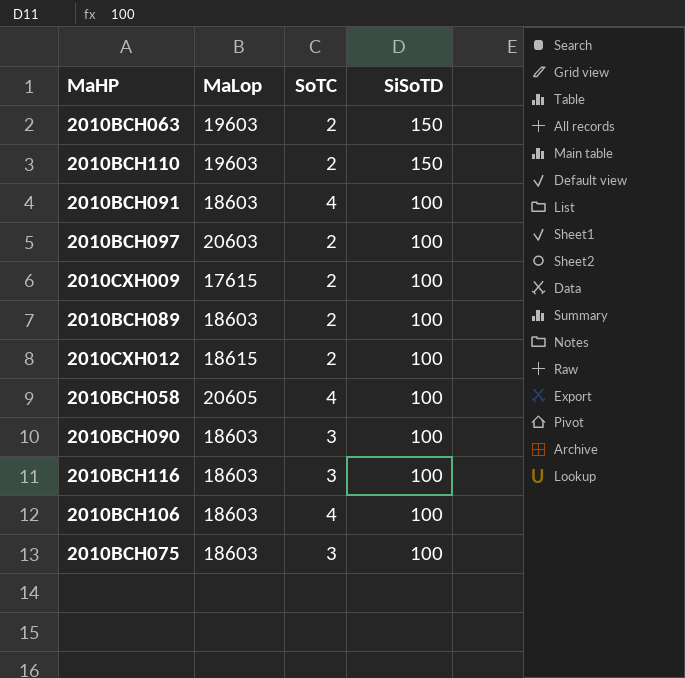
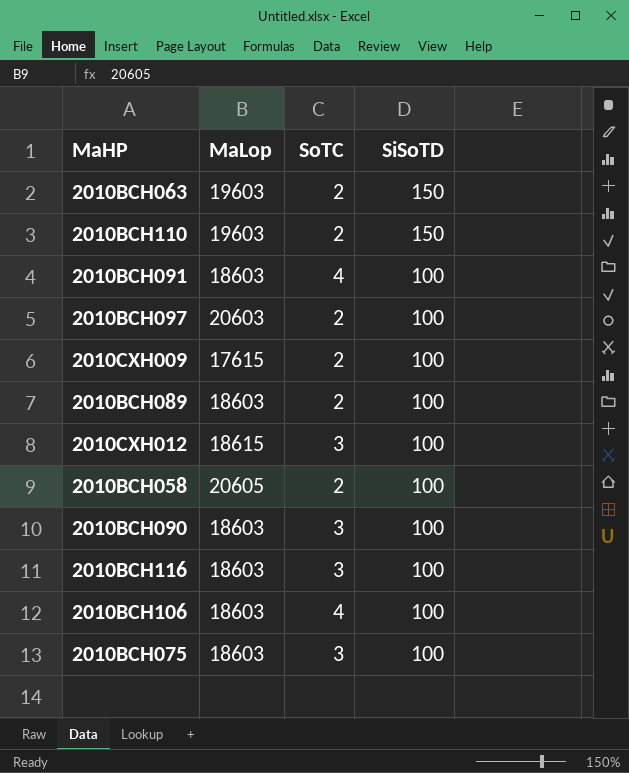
2010CXH012 | SoTC: 2 -> 3
2010BCH058 | SoTC: 4 -> 2

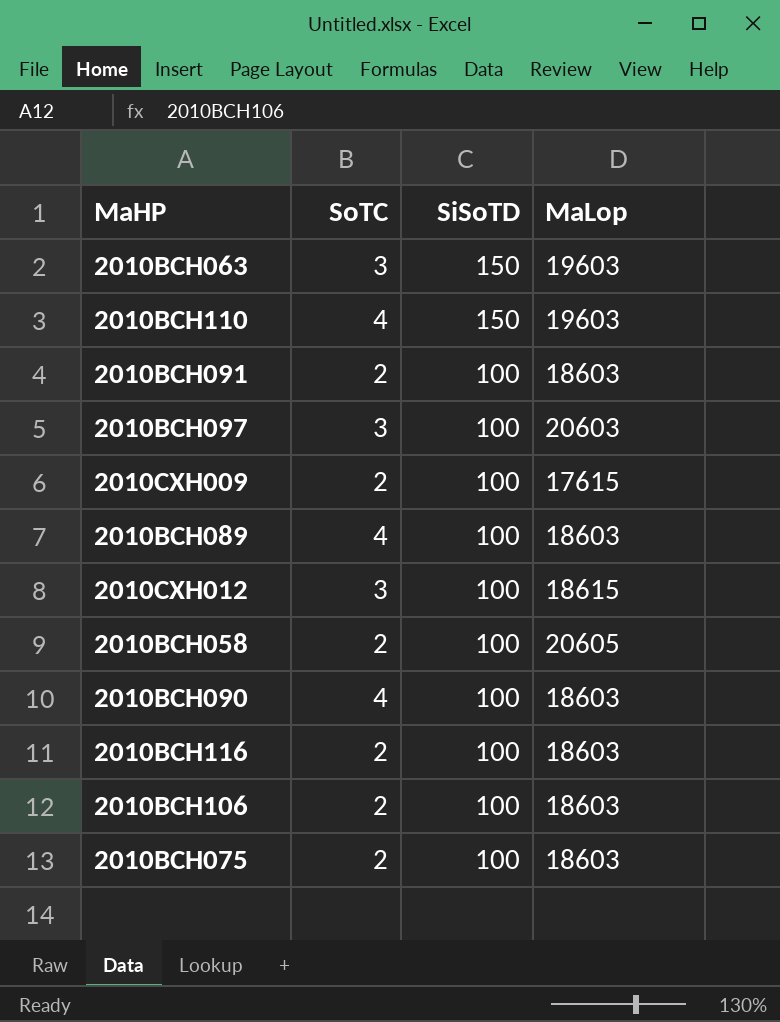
column MaLop | position: 2 -> 4
2010BCH063 | SoTC: 2 -> 3
2010BCH110 | SoTC: 2 -> 4
2010BCH091 | SoTC: 4 -> 2
2010BCH097 | SoTC: 2 -> 3
2010BCH089 | SoTC: 2 -> 4
2010BCH090 | SoTC: 3 -> 4
2010BCH116 | SoTC: 3 -> 2
2010BCH106 | SoTC: 4 -> 2
2010BCH075 | SoTC: 3 -> 2

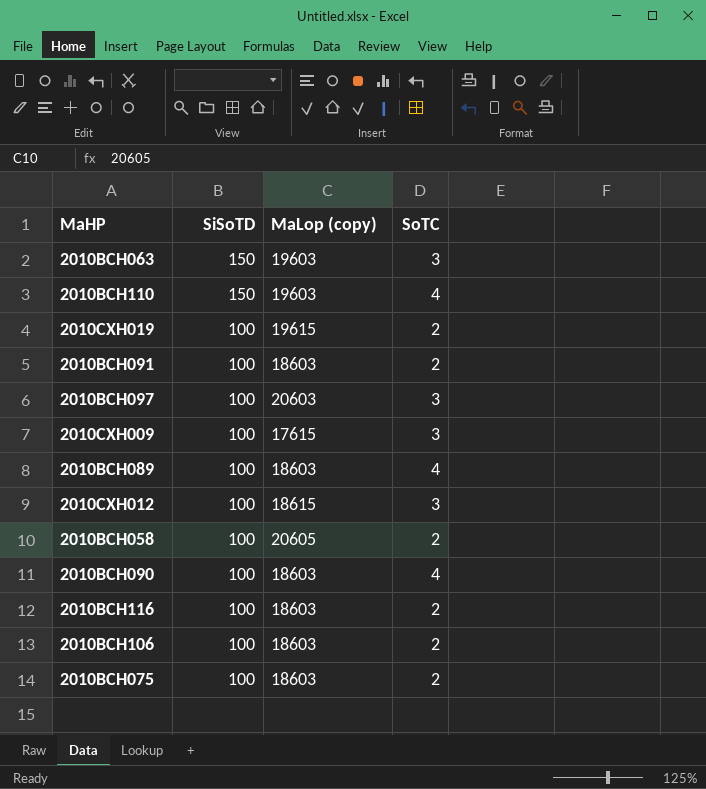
column name: MaLop -> MaLop (copy)
column SoTC | position: 2 -> 4
row 2010CXH019: none -> 100 | 19615 | 2
2010CXH009 | SoTC: 2 -> 3

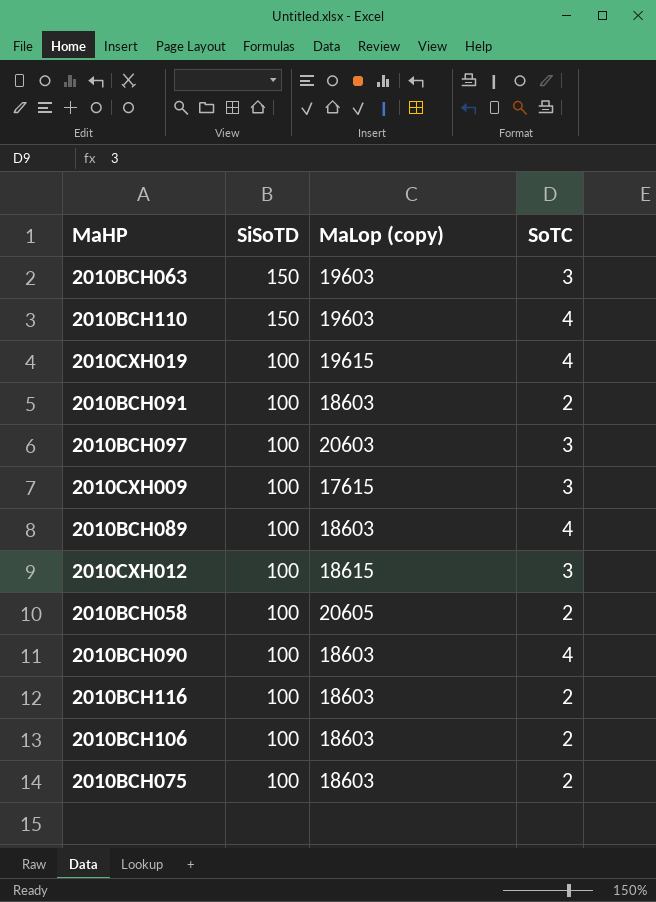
2010CXH019 | SoTC: 2 -> 4

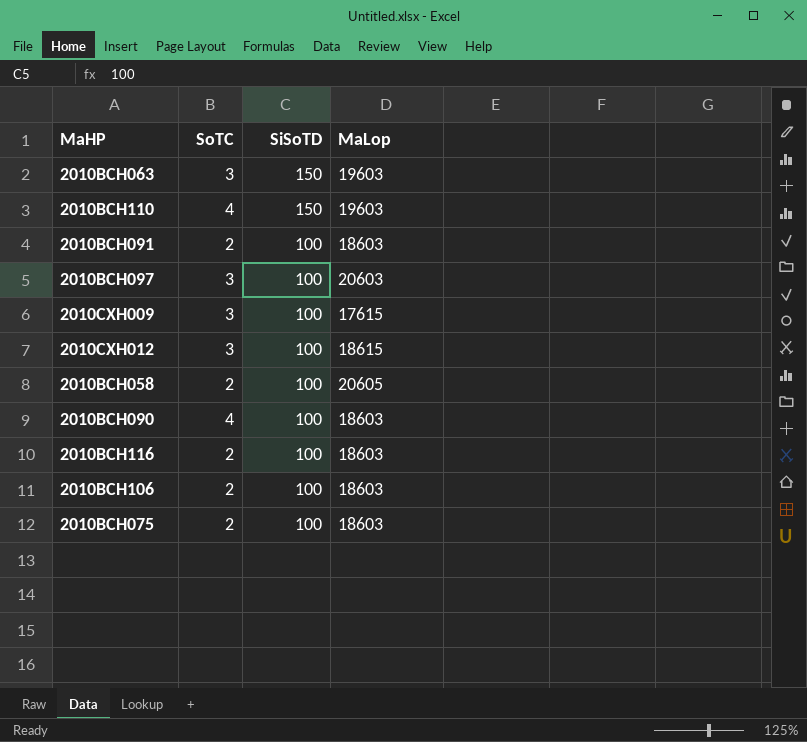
column SoTC | position: 4 -> 2
column name: MaLop (copy) -> MaLop
row 2010CXH019: 100 | 19615 | 4 -> none
row 2010BCH089: 100 | 18603 | 4 -> none

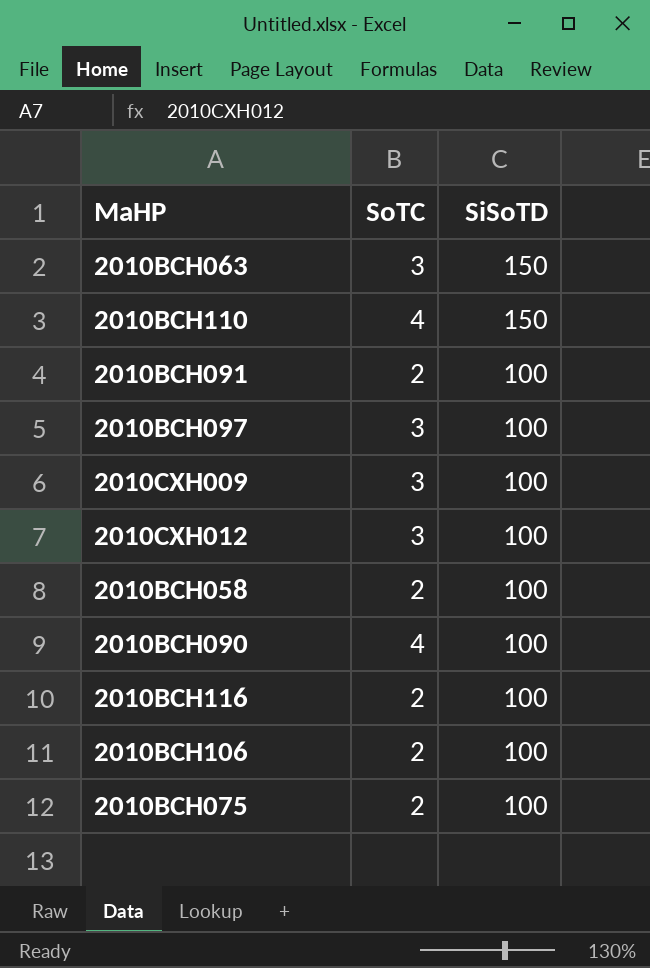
column MaLop | position: 4 -> none

